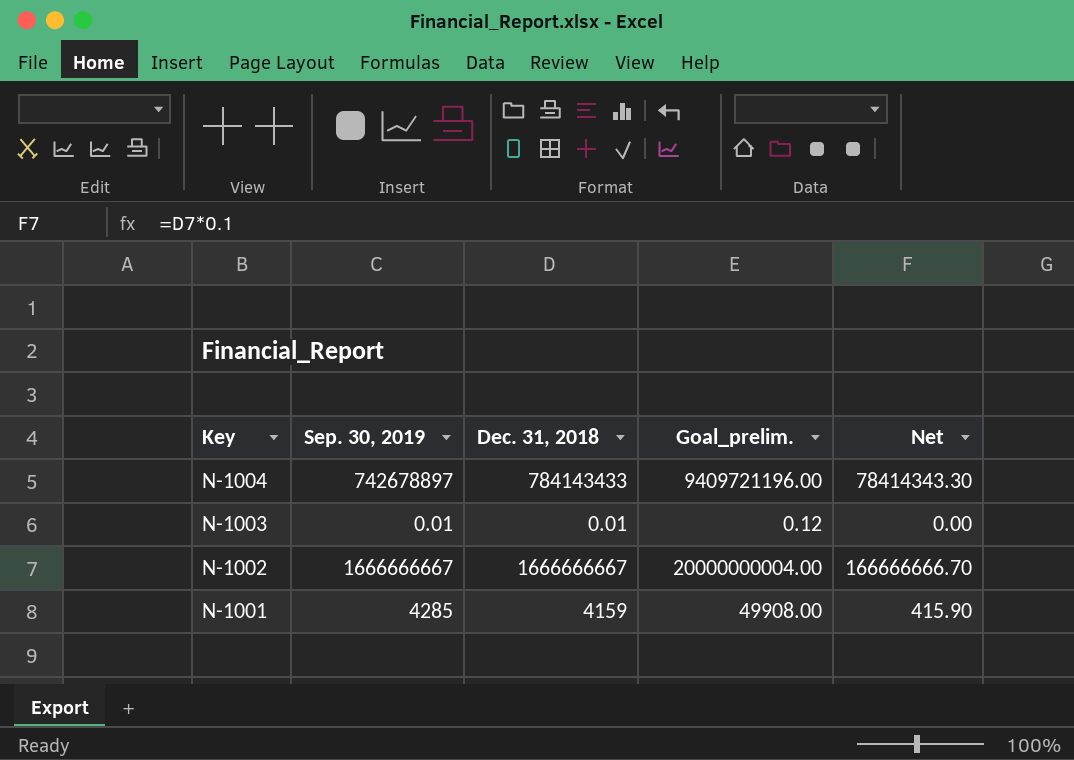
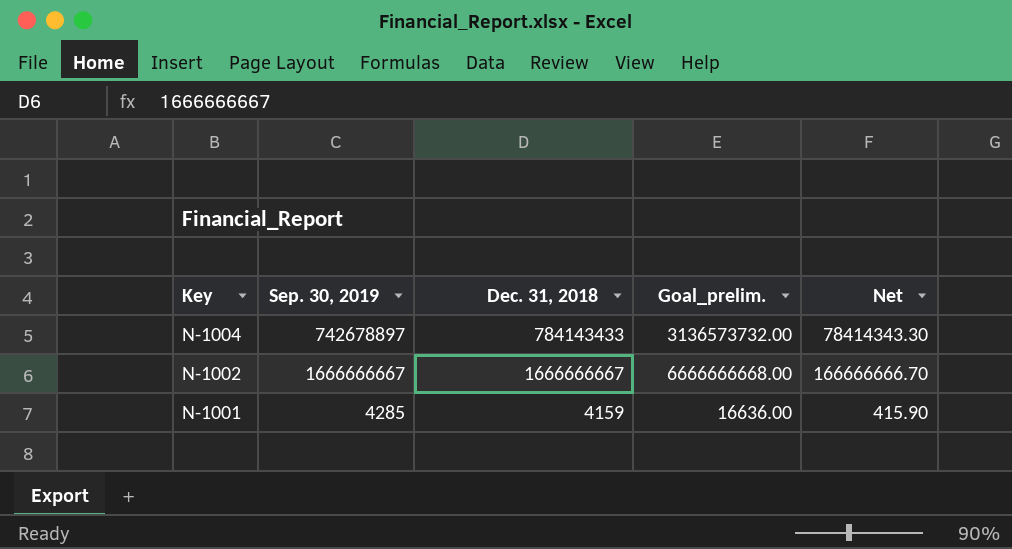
column Goal_prelim. | formula: [Dec. 31, 2018] * 12 -> [Dec. 31, 2018] * 4
row N-1003: 0.01 | 0.01 | 0.12 | 0.00 -> none

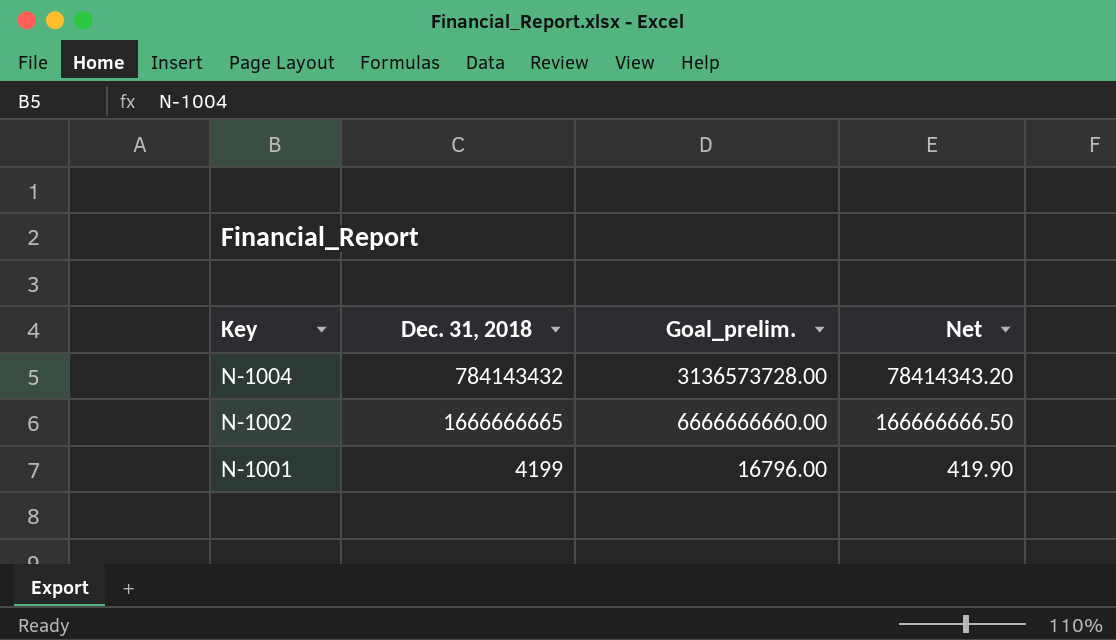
column Sep. 30, 2019 | position: 2 -> none
N-1004 | Dec. 31, 2018: 784143433 -> 784143432
N-1004 | Goal_prelim.: 3136573732.00 -> 3136573728.00
N-1004 | Net: 78414343.30 -> 78414343.20
N-1002 | Dec. 31, 2018: 1666666667 -> 1666666665
N-1002 | Goal_prelim.: 6666666668.00 -> 6666666660.00
N-1002 | Net: 166666666.70 -> 166666666.50
N-1001 | Dec. 31, 2018: 4159 -> 4199
N-1001 | Goal_prelim.: 16636.00 -> 16796.00
N-1001 | Net: 415.90 -> 419.90

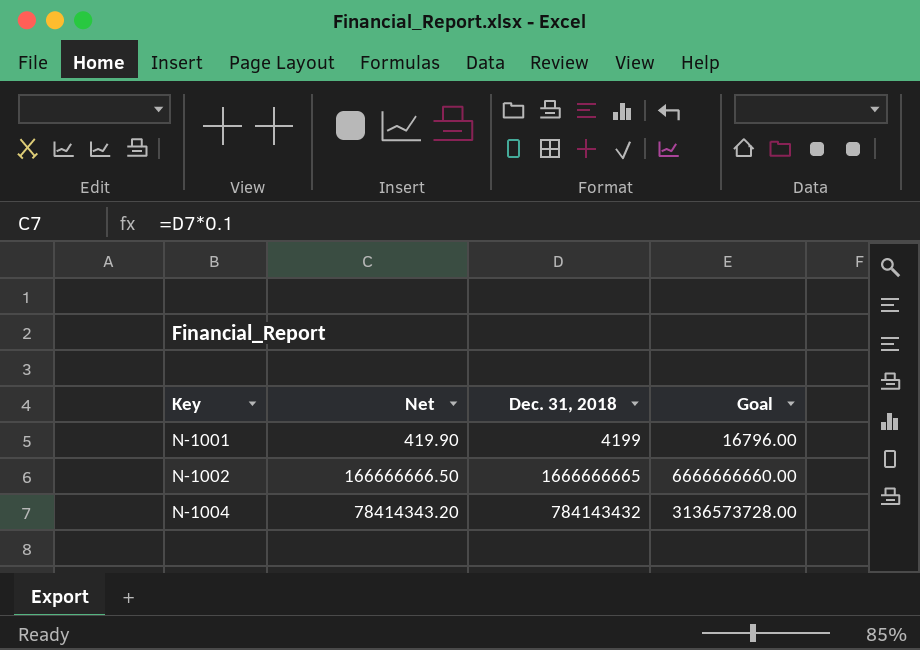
row order: Key descending -> Key ascending
column Net | position: 4 -> 2
column name: Goal_prelim. -> Goal

